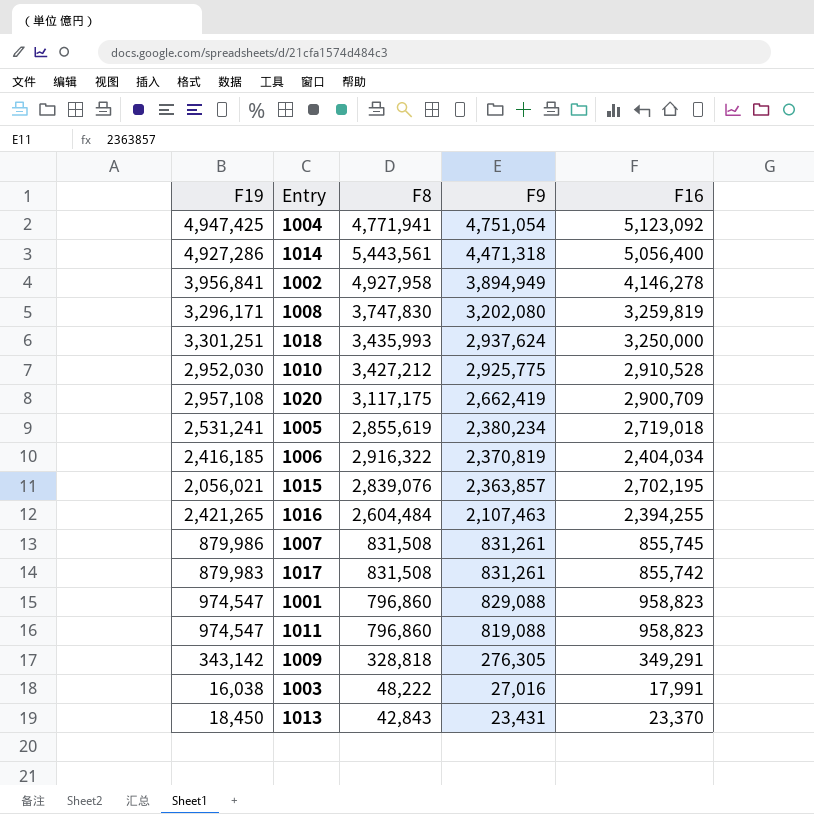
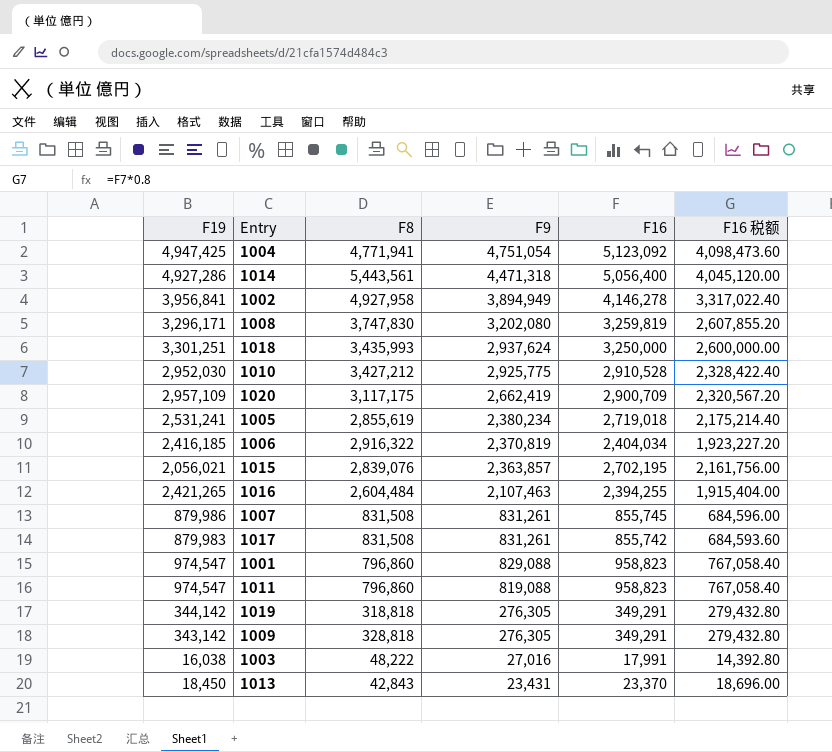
column F16 税额 | formula: none -> [F16] * 0.8
1020 | F19: 2,957,108 -> 2,957,109
row 1019: none -> 344,142 | 318,818 | 276,305 | 349,291 | 279,432.80

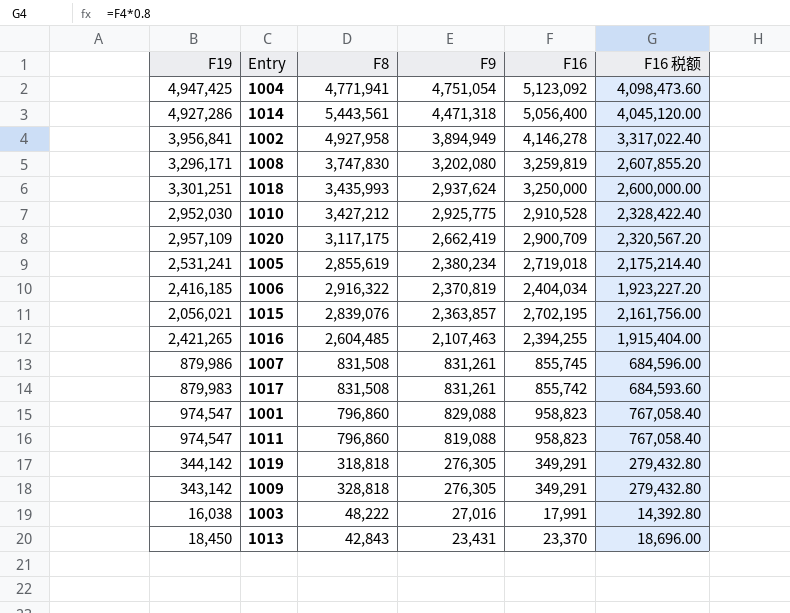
1016 | F8: 2,604,484 -> 2,604,485

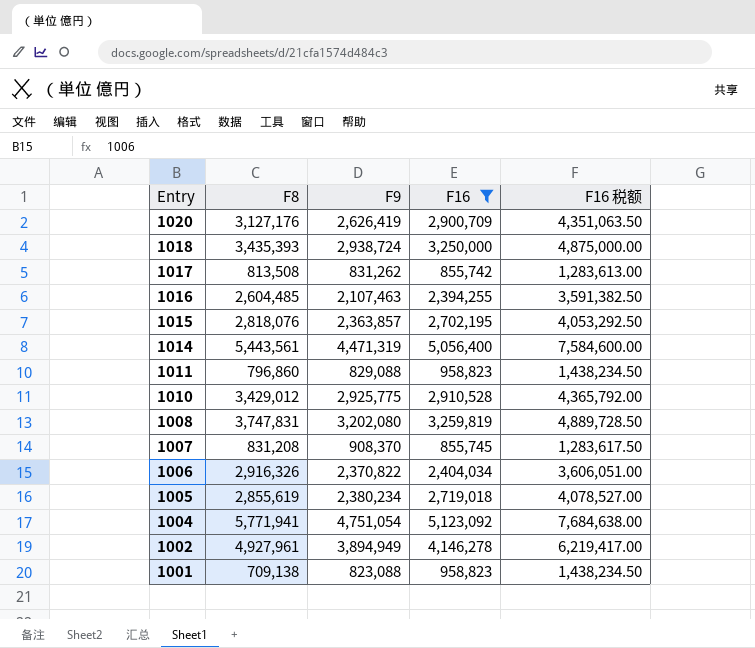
filter: none -> F16 >= 855,742
row order: F9 descending -> Entry descending
column F19 | position: 1 -> none
column F16 税额 | formula: [F16] * 0.8 -> [F16] * 1.5
1020 | F8: 3,117,175 -> 3,127,176
1020 | F9: 2,662,419 -> 2,626,419
1018 | F8: 3,435,993 -> 3,435,393
1018 | F9: 2,937,624 -> 2,938,724
1017 | F8: 831,508 -> 813,508
1017 | F9: 831,261 -> 831,262
1015 | F8: 2,839,076 -> 2,818,076
1014 | F9: 4,471,318 -> 4,471,319
1011 | F9: 819,088 -> 829,088
1010 | F8: 3,427,212 -> 3,429,012
1008 | F8: 3,747,830 -> 3,747,831
1007 | F8: 831,508 -> 831,208
1007 | F9: 831,261 -> 908,370
1006 | F8: 2,916,322 -> 2,916,326
1006 | F9: 2,370,819 -> 2,370,822
1004 | F8: 4,771,941 -> 5,771,941
1002 | F8: 4,927,958 -> 4,927,961
1001 | F8: 796,860 -> 709,138
1001 | F9: 829,088 -> 823,088

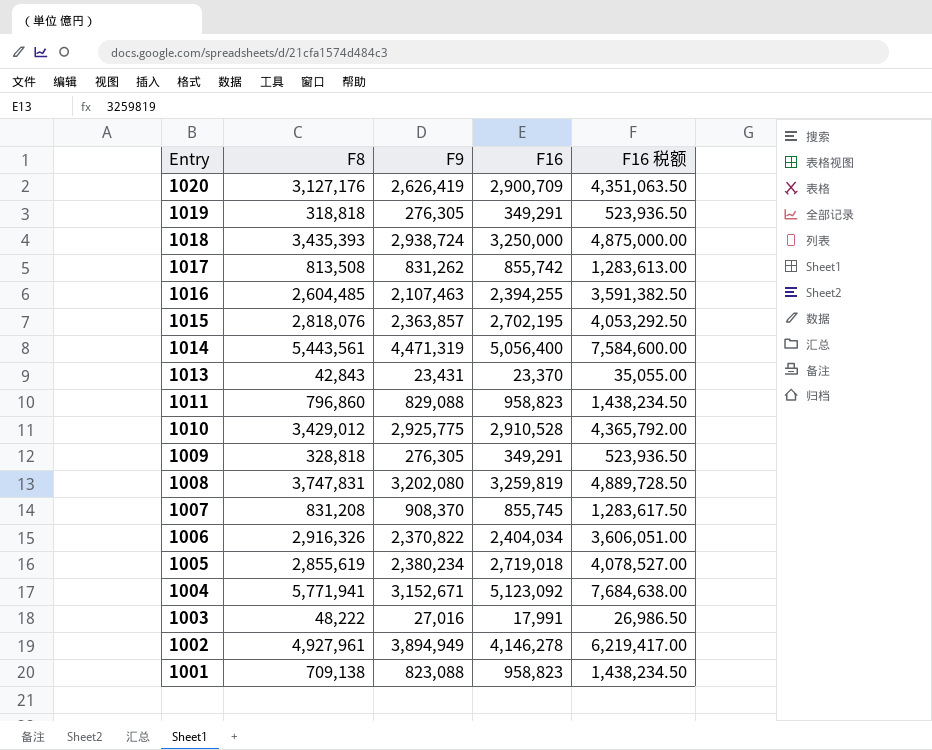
filter: F16 >= 855,742 -> none
1004 | F9: 4,751,054 -> 3,152,671

